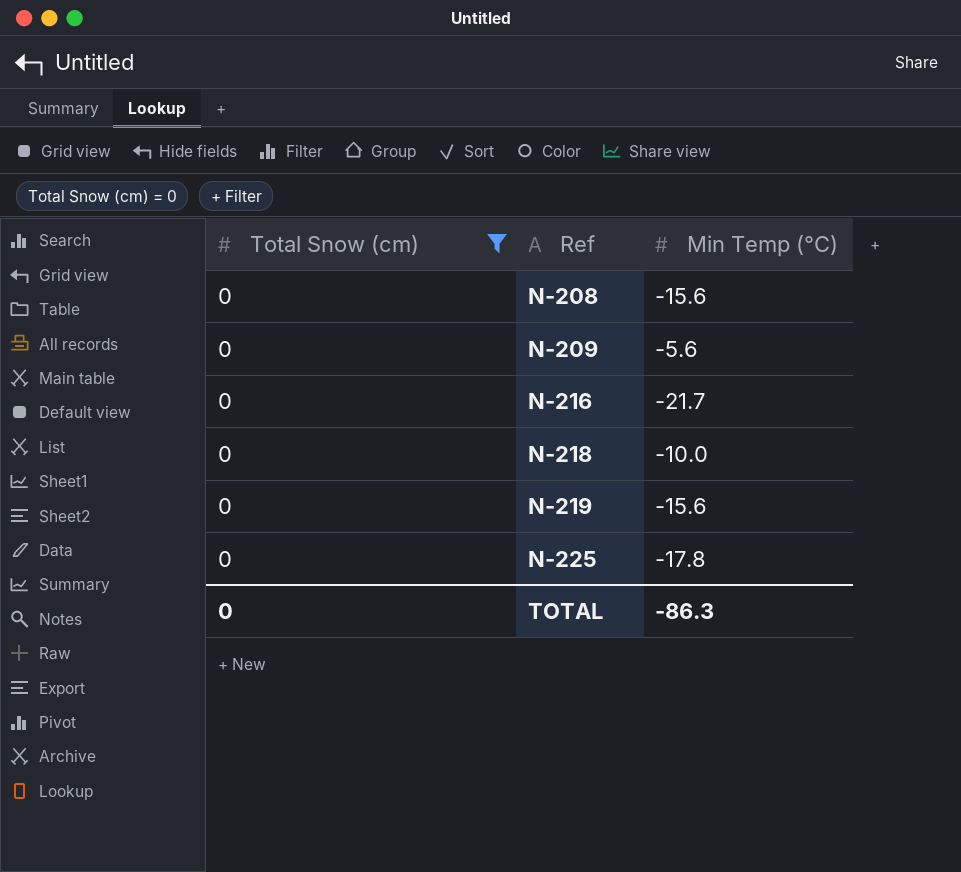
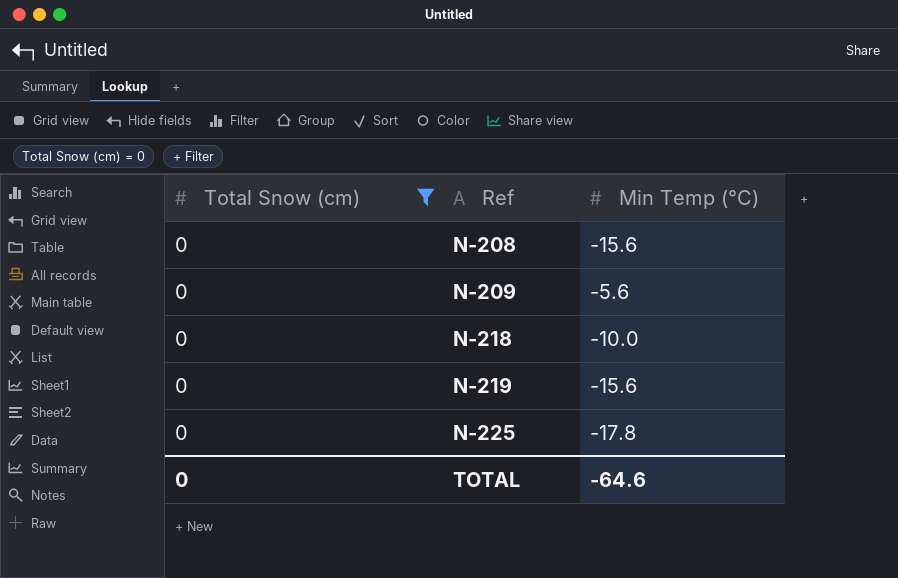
row N-216: 0 | -21.7 -> none
TOTAL | Min Temp (°C): -86.3 -> -64.6

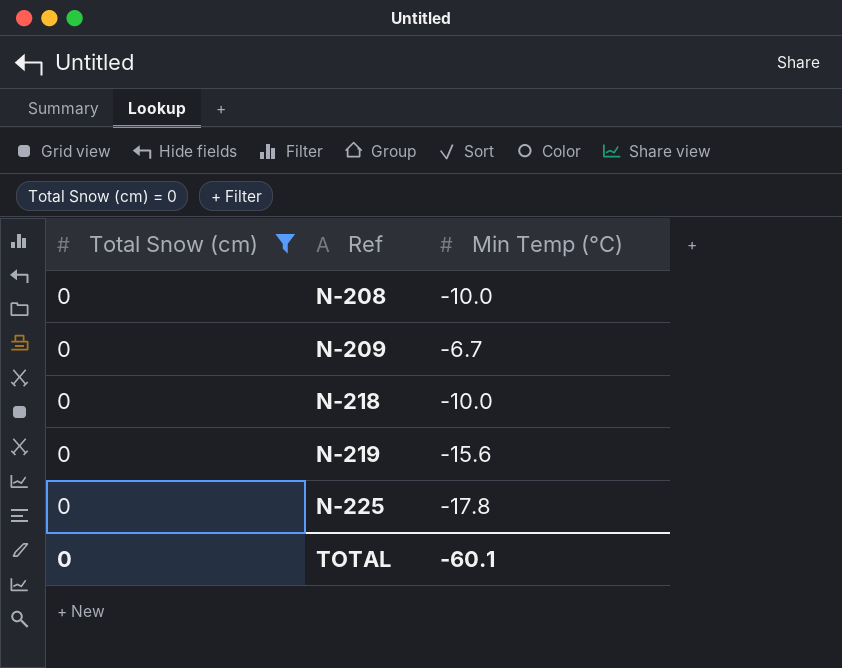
N-208 | Min Temp (°C): -15.6 -> -10.0
N-209 | Min Temp (°C): -5.6 -> -6.7
TOTAL | Min Temp (°C): -64.6 -> -60.1

